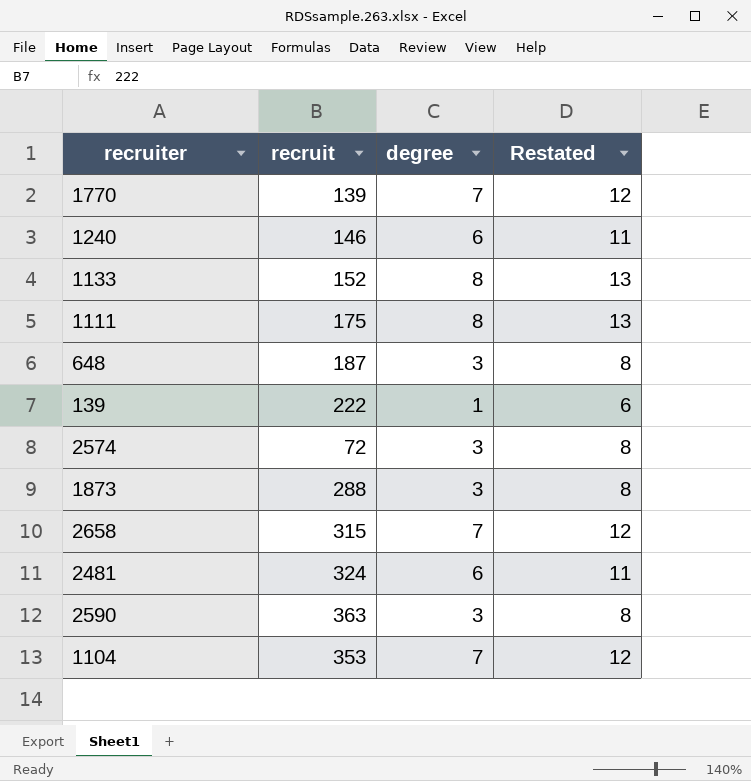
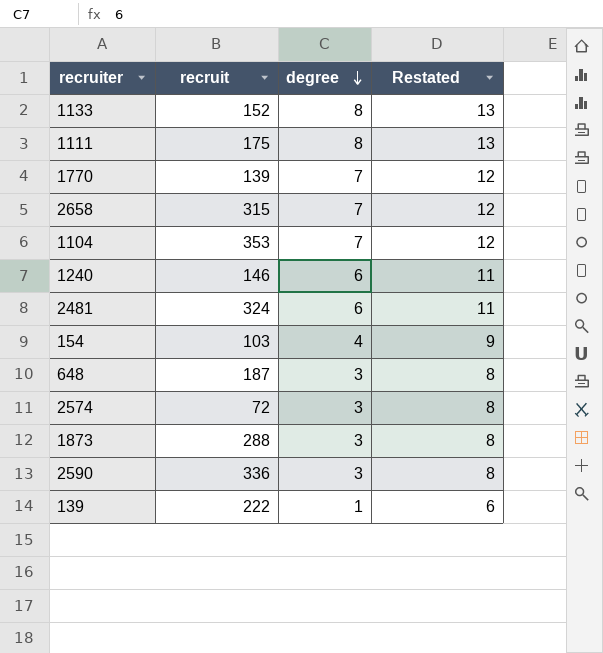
row order: none -> degree descending
row 154: none -> 103 | 4 | 9
2590 | recruit: 363 -> 336

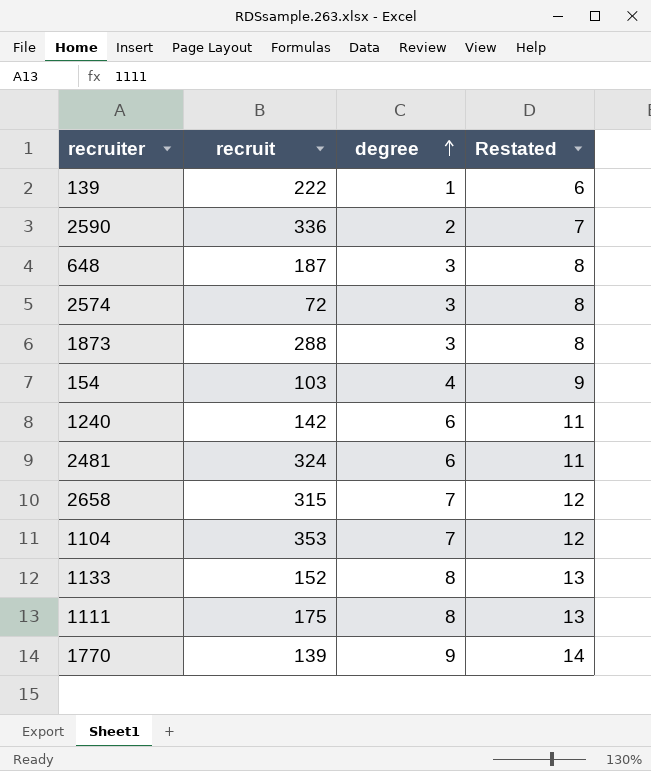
row order: degree descending -> degree ascending
2590 | degree: 3 -> 2
2590 | Restated: 8 -> 7
1240 | recruit: 146 -> 142
1770 | degree: 7 -> 9
1770 | Restated: 12 -> 14

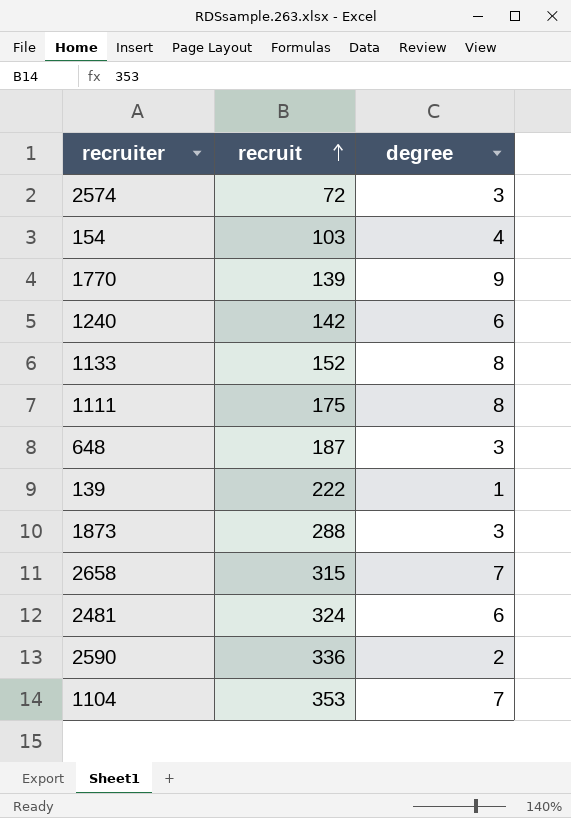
row order: degree ascending -> recruit ascending
column Restated | formula: [degree] + 5 -> none

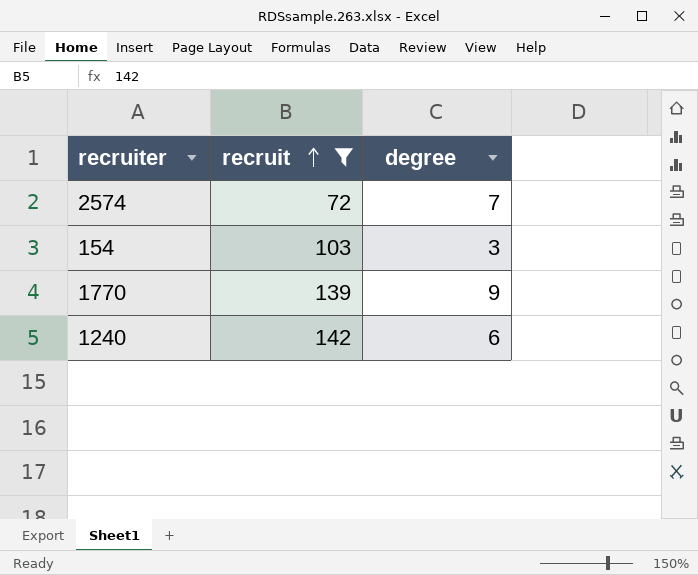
filter: none -> recruit <= 142
2574 | degree: 3 -> 7
154 | degree: 4 -> 3

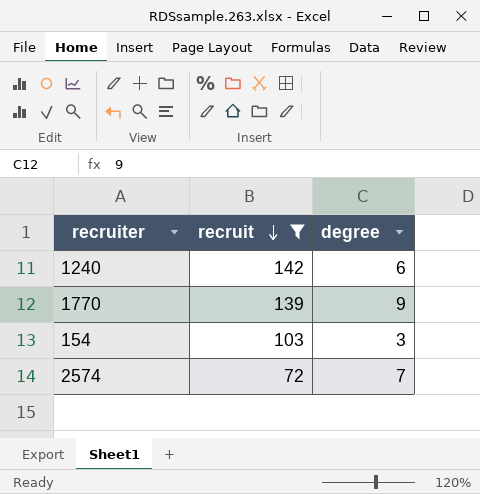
row order: recruit ascending -> recruit descending

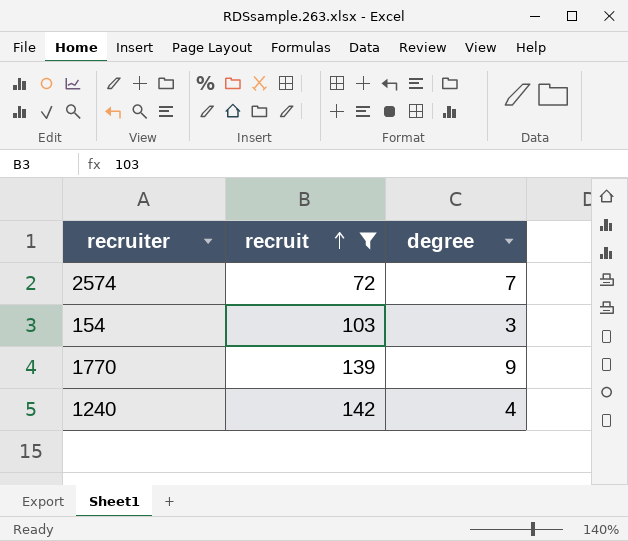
row order: recruit descending -> recruit ascending
1240 | degree: 6 -> 4

